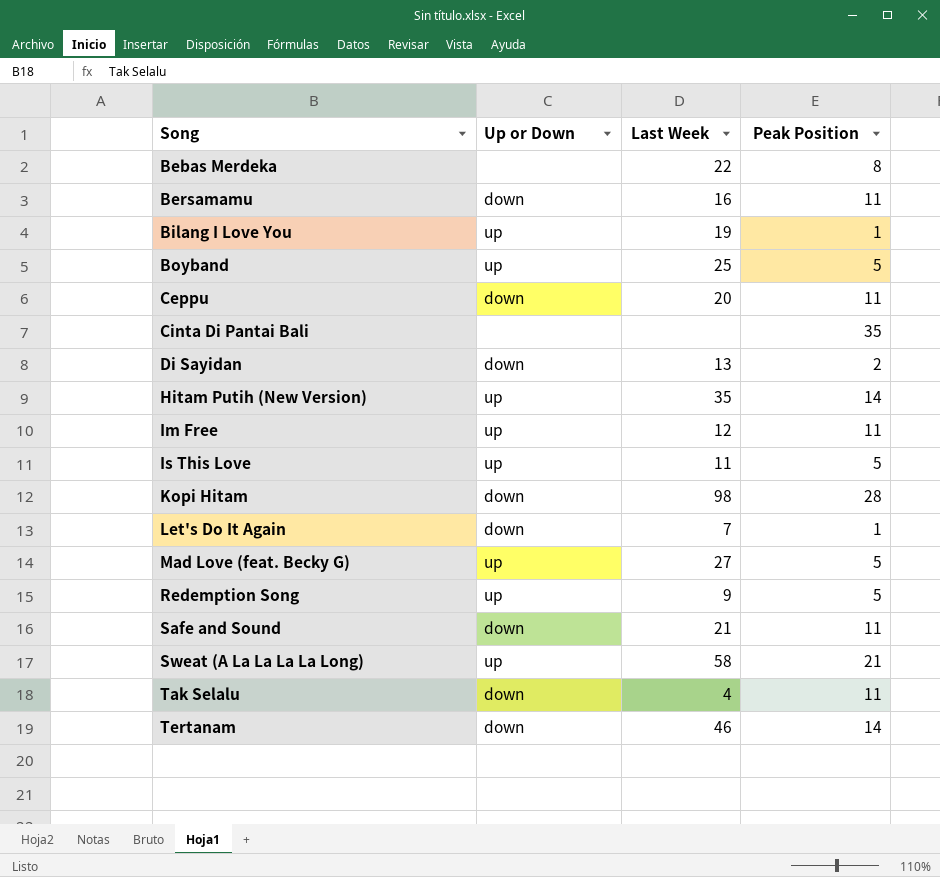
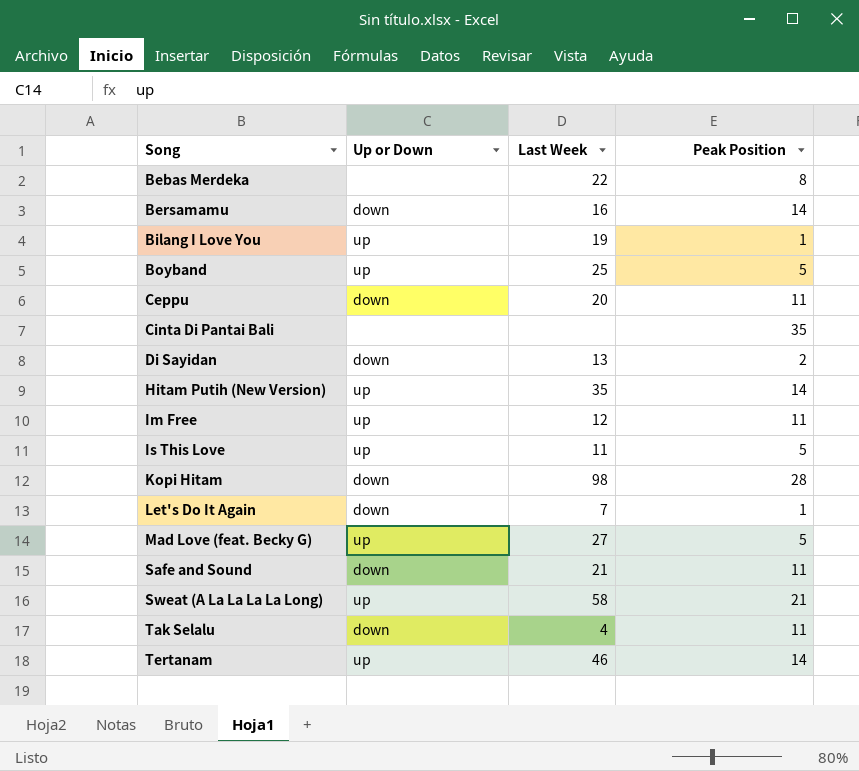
row Redemption Song: up | 9 | 5 -> none
Bersamamu | Peak Position: 11 -> 14
Tertanam | Up or Down: down -> up

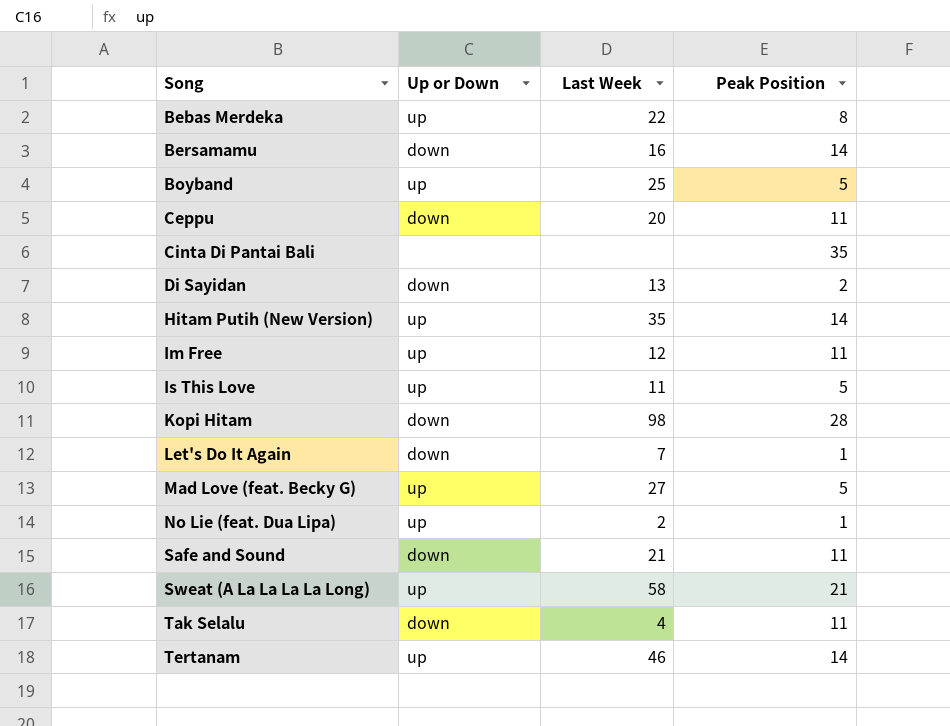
row Bilang I Love You: up | 19 | 1 -> none
Bebas Merdeka | Up or Down: none -> up
row No Lie (feat. Dua Lipa): none -> up | 2 | 1

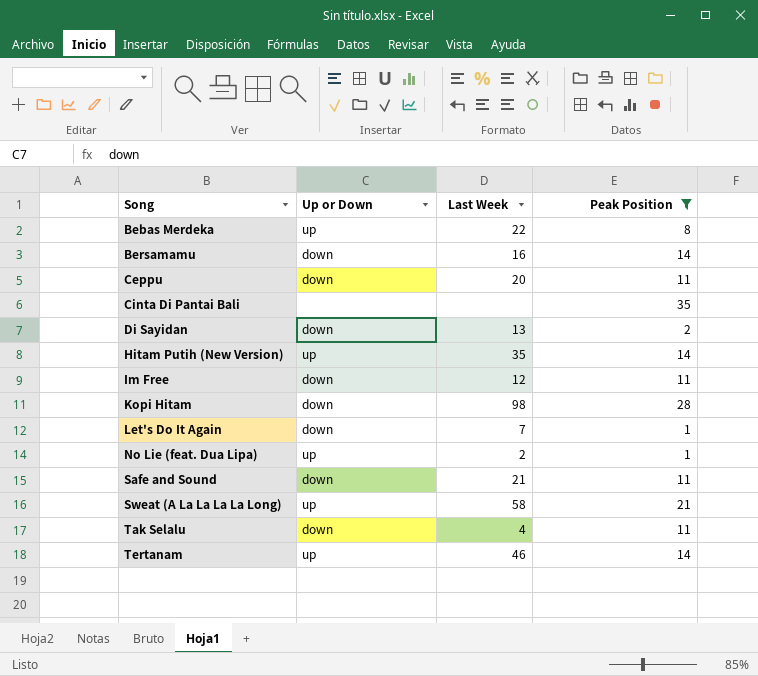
filter: none -> Peak Position != 5
Im Free | Up or Down: up -> down

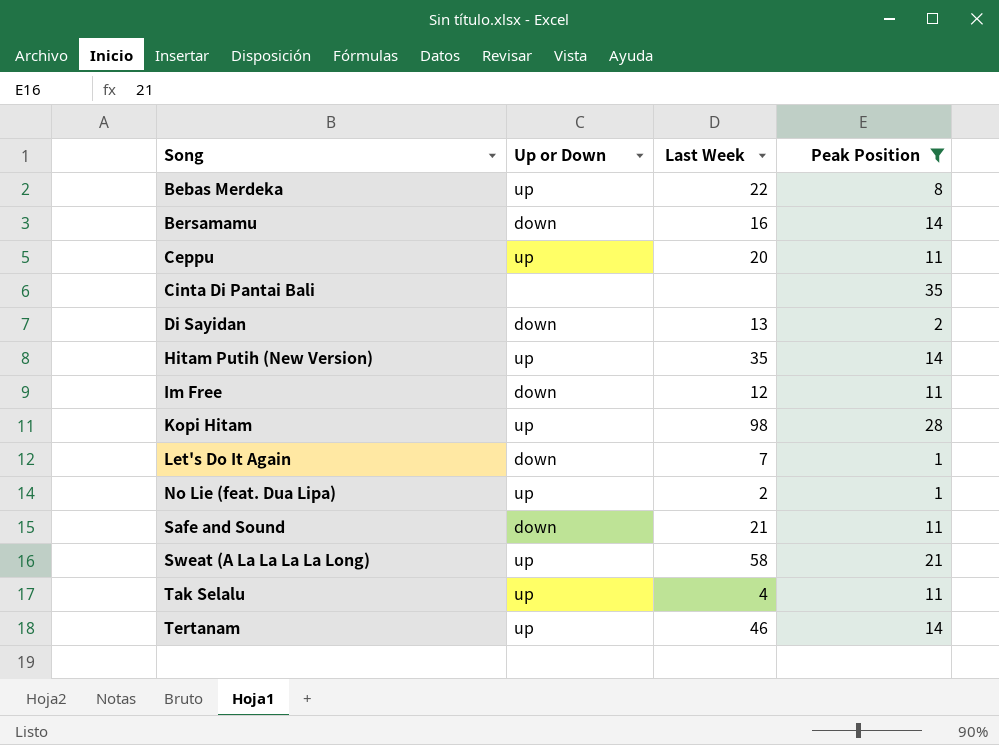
Ceppu | Up or Down: down -> up
Kopi Hitam | Up or Down: down -> up
Tak Selalu | Up or Down: down -> up

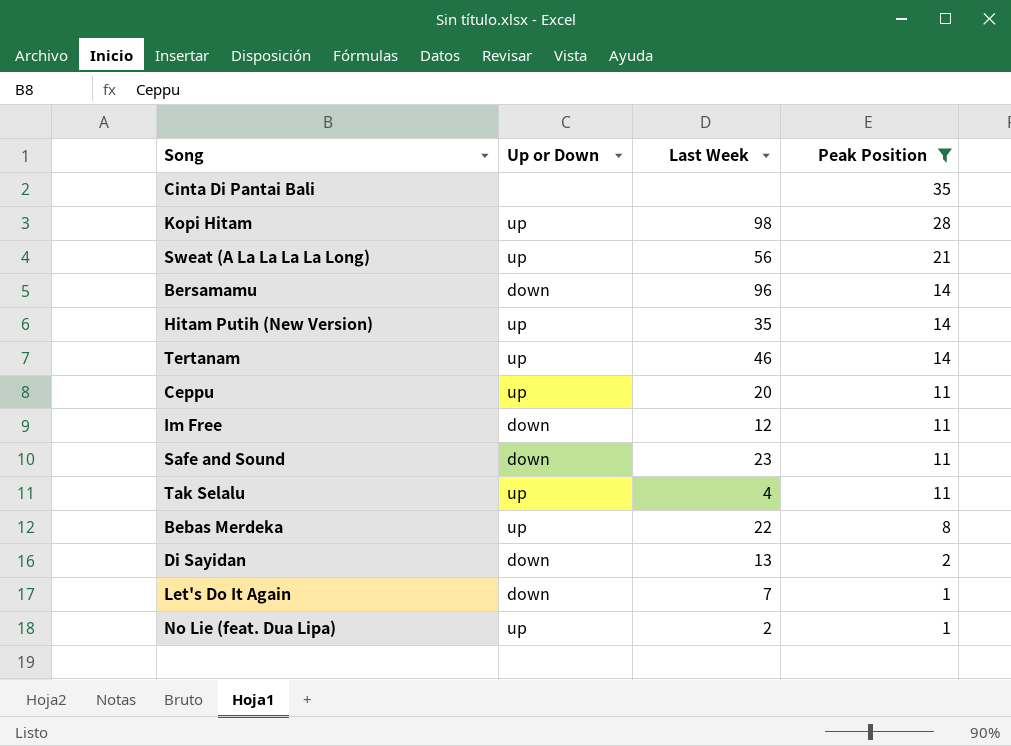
row order: Song ascending -> Peak Position descending
Sweat (A La La La La Long) | Last Week: 58 -> 56
Bersamamu | Last Week: 16 -> 96
Safe and Sound | Last Week: 21 -> 23

